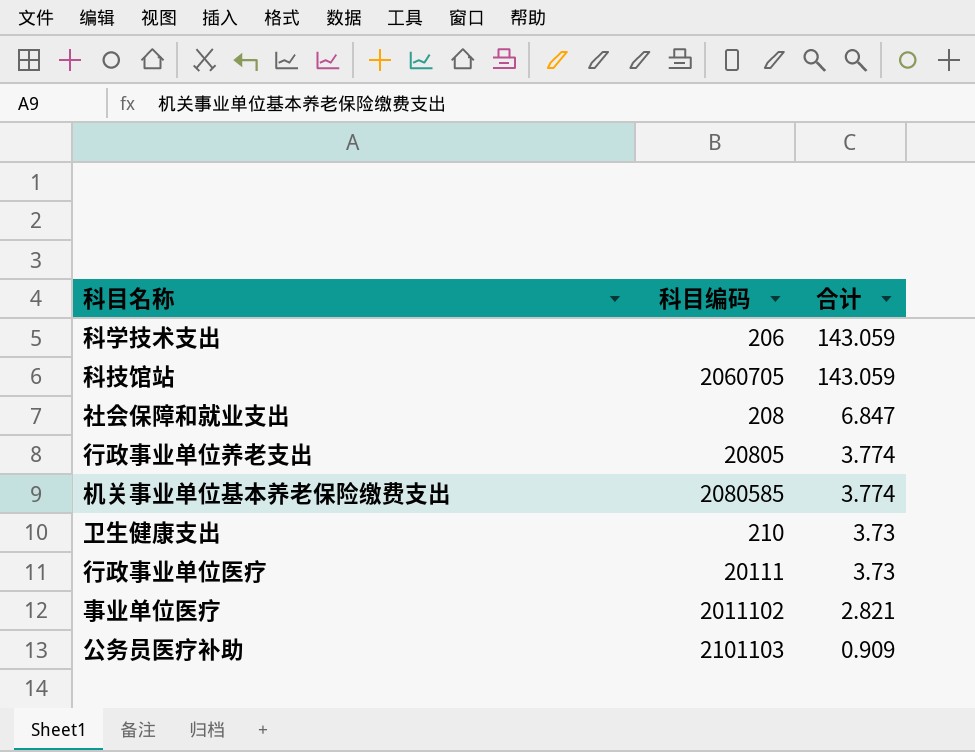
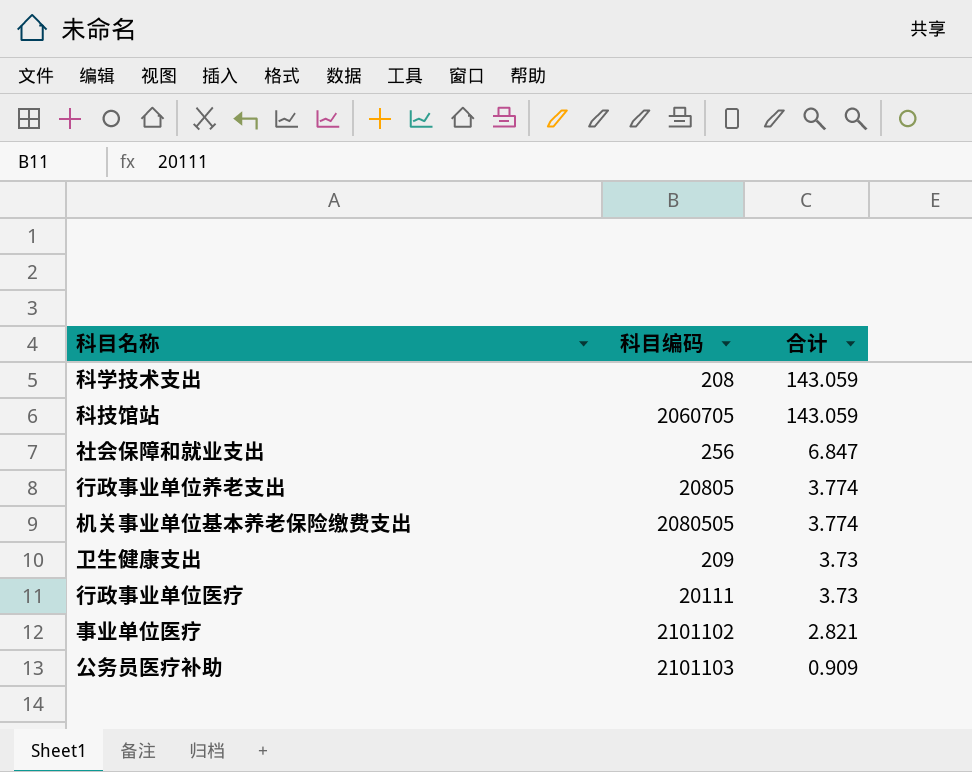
科学技术支出 | 科目编码: 206 -> 208
社会保障和就业支出 | 科目编码: 208 -> 256
机关事业单位基本养老保险缴费支出 | 科目编码: 2080585 -> 2080505
卫生健康支出 | 科目编码: 210 -> 209
事业单位医疗 | 科目编码: 2011102 -> 2101102

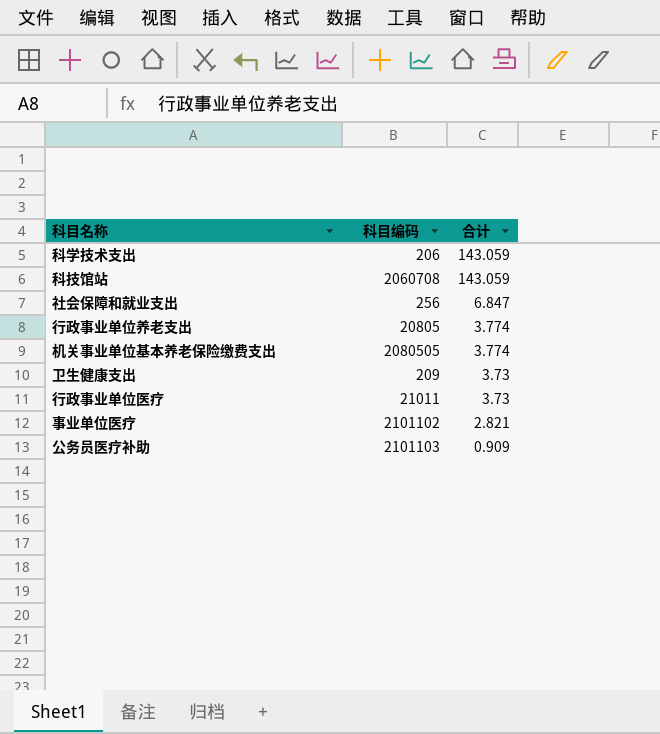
科学技术支出 | 科目编码: 208 -> 206
科技馆站 | 科目编码: 2060705 -> 2060708
行政事业单位医疗 | 科目编码: 20111 -> 21011

